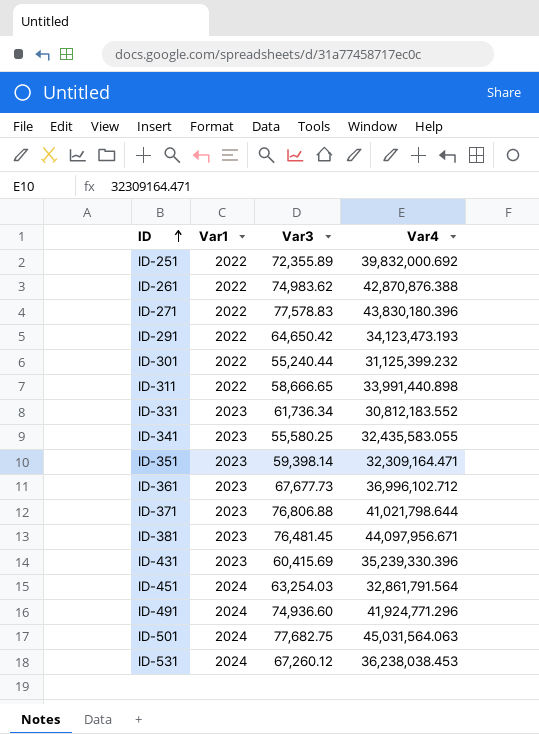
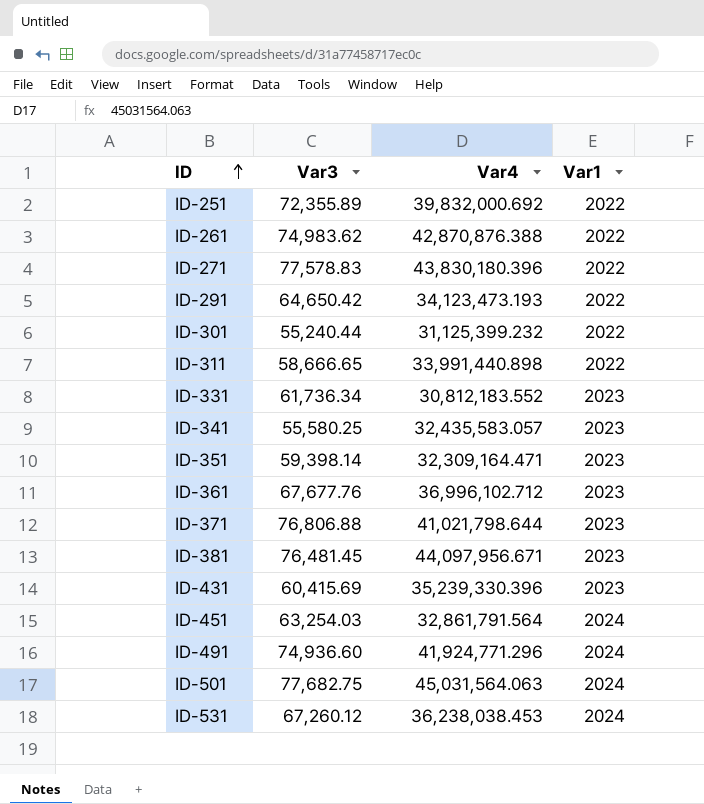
column Var1 | position: 2 -> 4
ID-341 | Var4: 32,435,583.055 -> 32,435,583.057
ID-361 | Var3: 67,677.73 -> 67,677.76

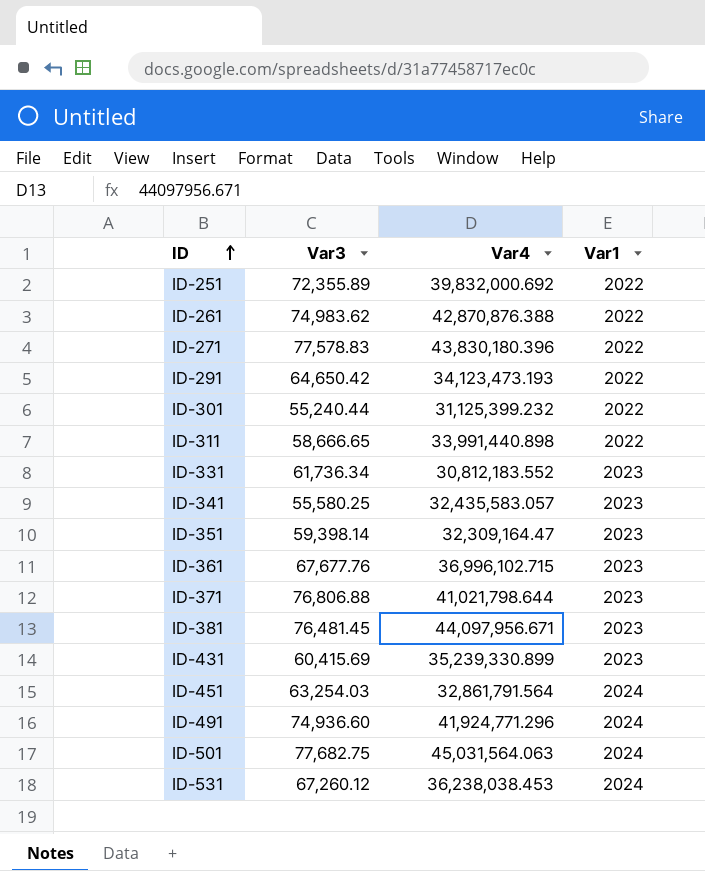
ID-351 | Var4: 32,309,164.471 -> 32,309,164.47
ID-361 | Var4: 36,996,102.712 -> 36,996,102.715
ID-431 | Var4: 35,239,330.396 -> 35,239,330.899

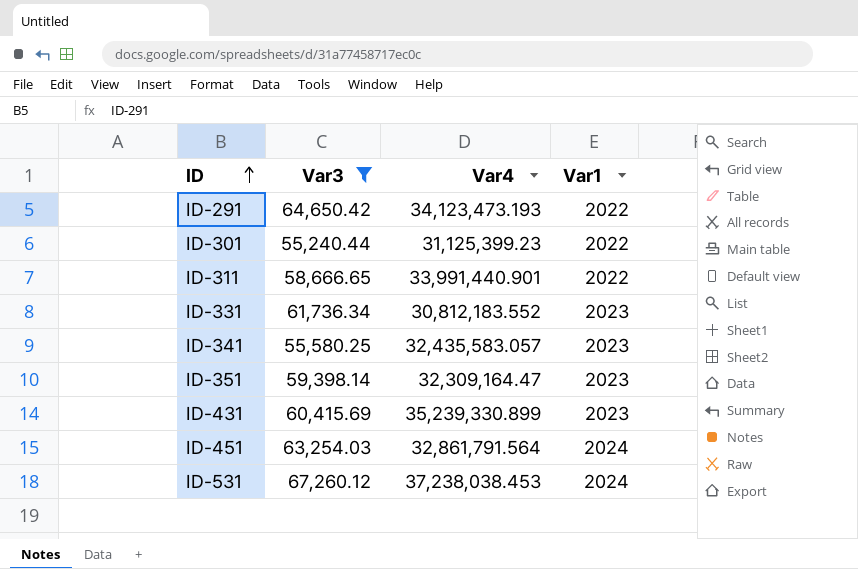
filter: none -> Var3 <= 67,260.12
ID-301 | Var4: 31,125,399.232 -> 31,125,399.23
ID-311 | Var4: 33,991,440.898 -> 33,991,440.901
ID-531 | Var4: 36,238,038.453 -> 37,238,038.453

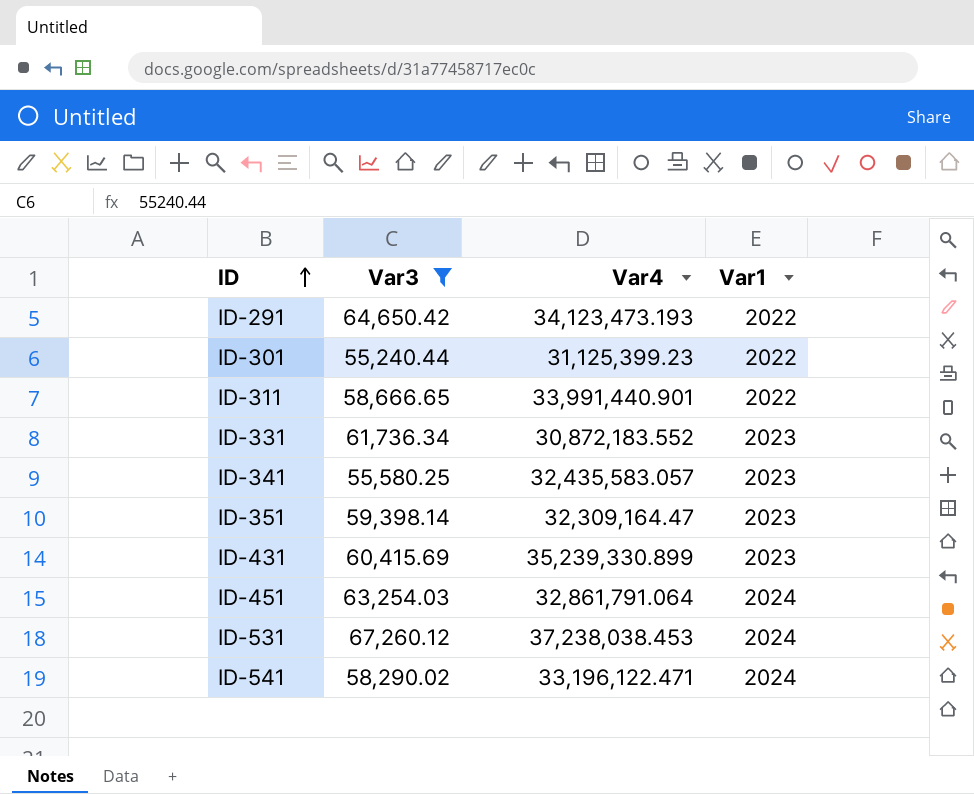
ID-331 | Var4: 30,812,183.552 -> 30,872,183.552
ID-451 | Var4: 32,861,791.564 -> 32,861,791.064
row ID-541: none -> 58,290.02 | 33,196,122.471 | 2024

